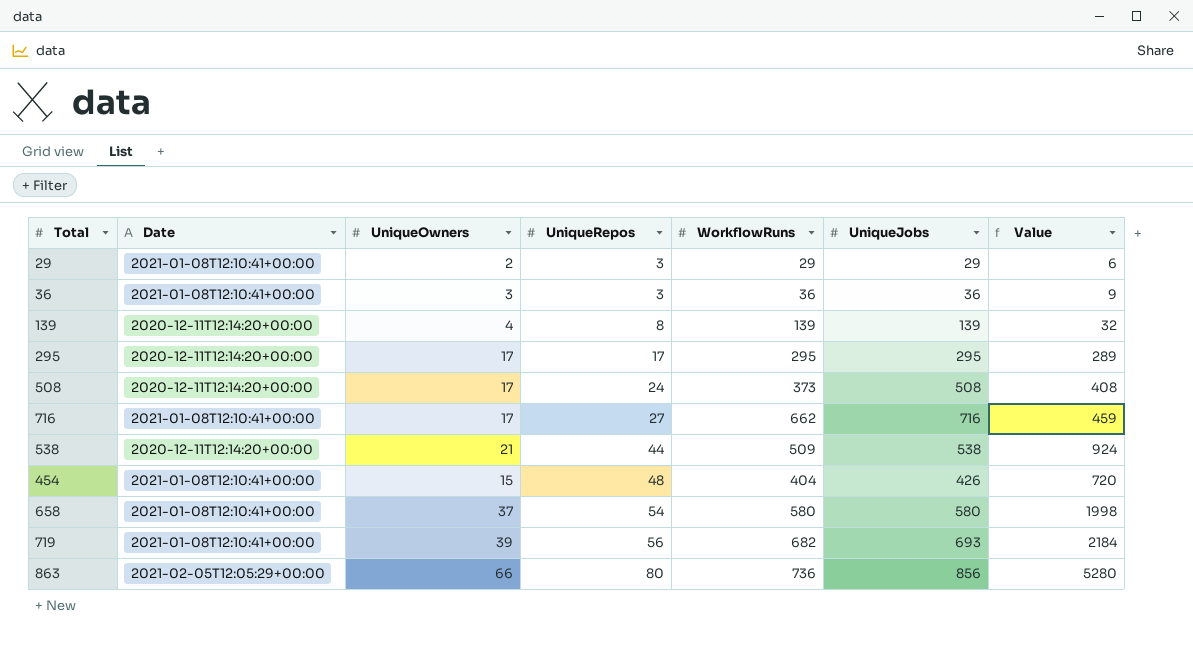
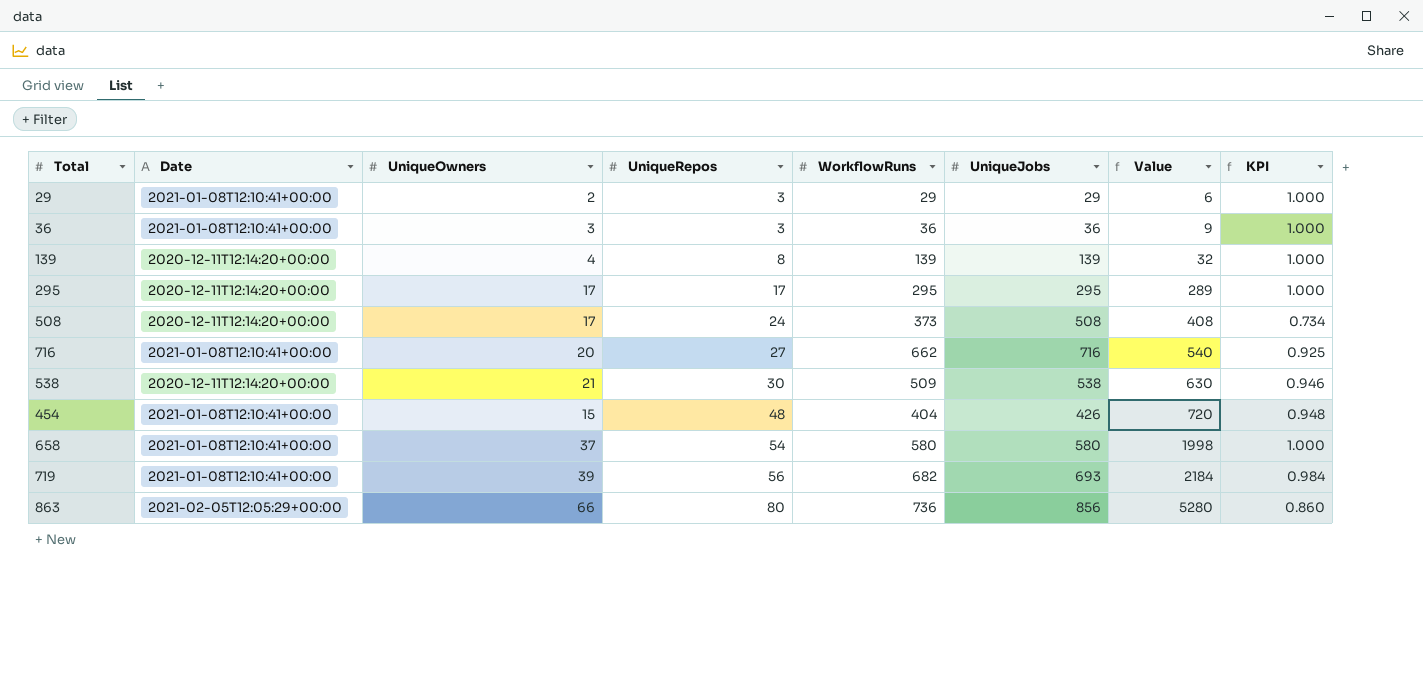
column KPI | formula: none -> [WorkflowRuns] / [UniqueJobs]
716 | UniqueOwners: 17 -> 20
716 | Value: 459 -> 540
538 | UniqueRepos: 44 -> 30
538 | Value: 924 -> 630

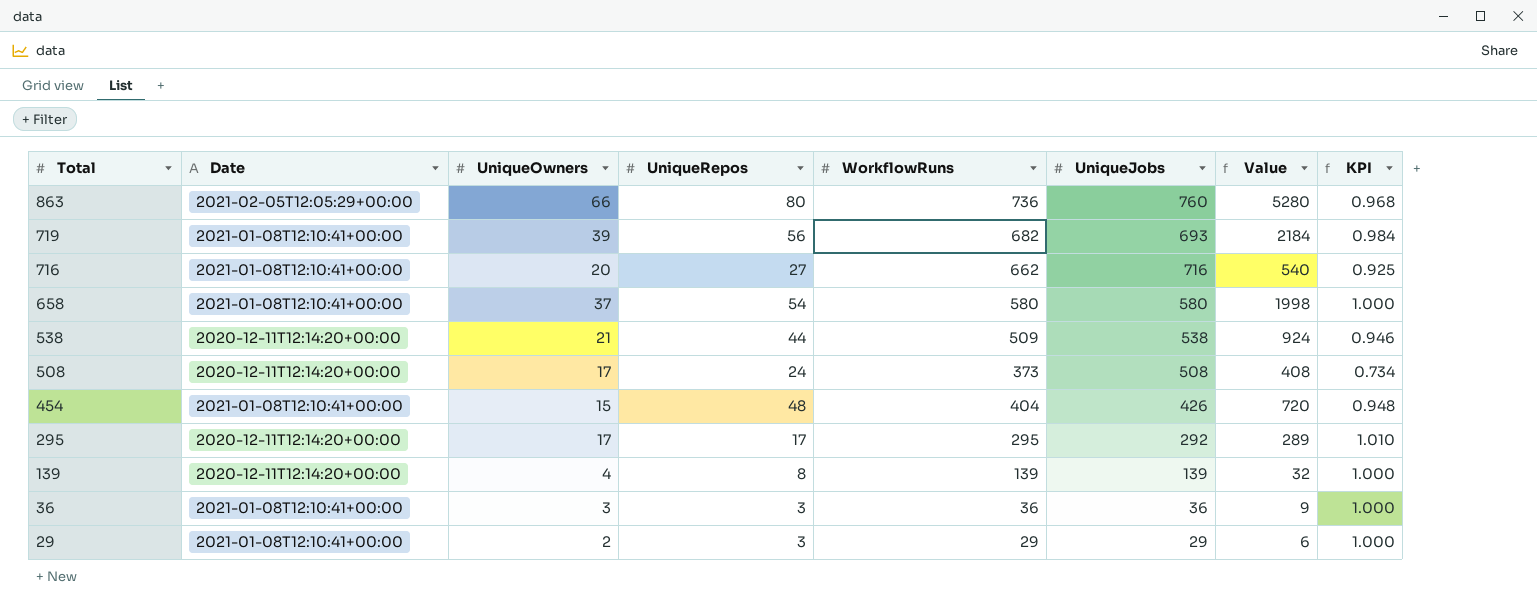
row order: UniqueRepos ascending -> Total descending
863 | UniqueJobs: 856 -> 760
863 | KPI: 0.860 -> 0.968
538 | UniqueRepos: 30 -> 44
538 | Value: 630 -> 924
295 | UniqueJobs: 295 -> 292
295 | KPI: 1.000 -> 1.010

